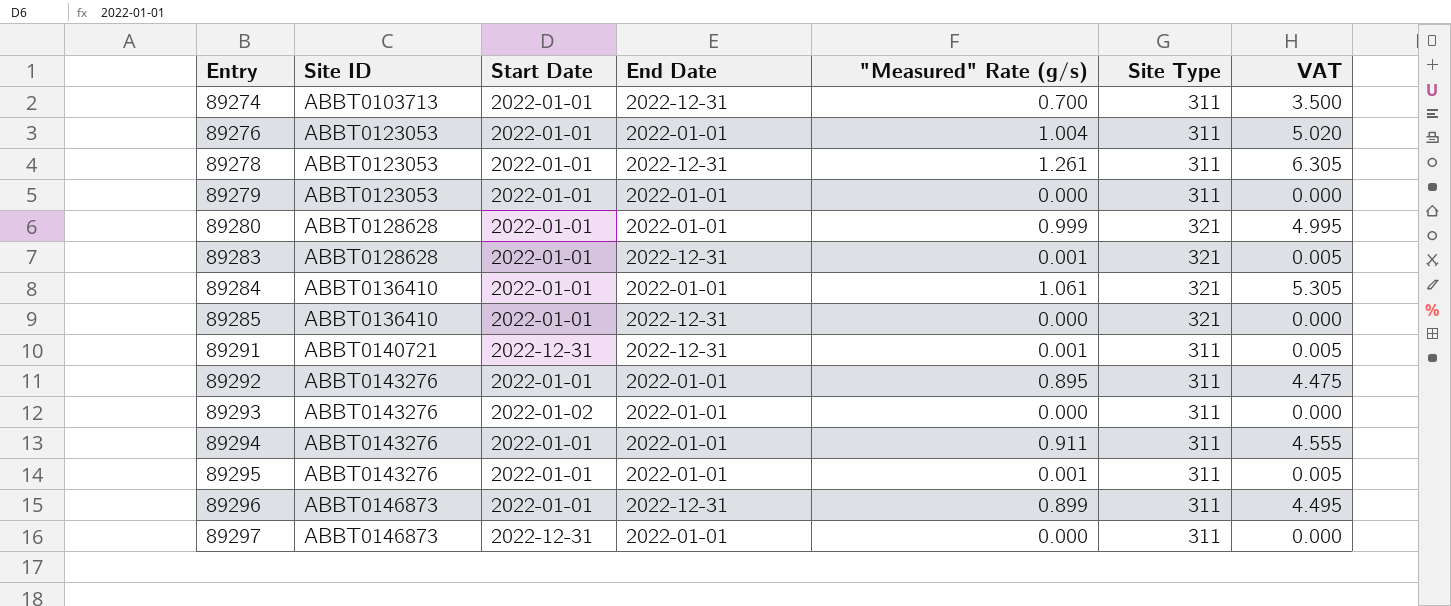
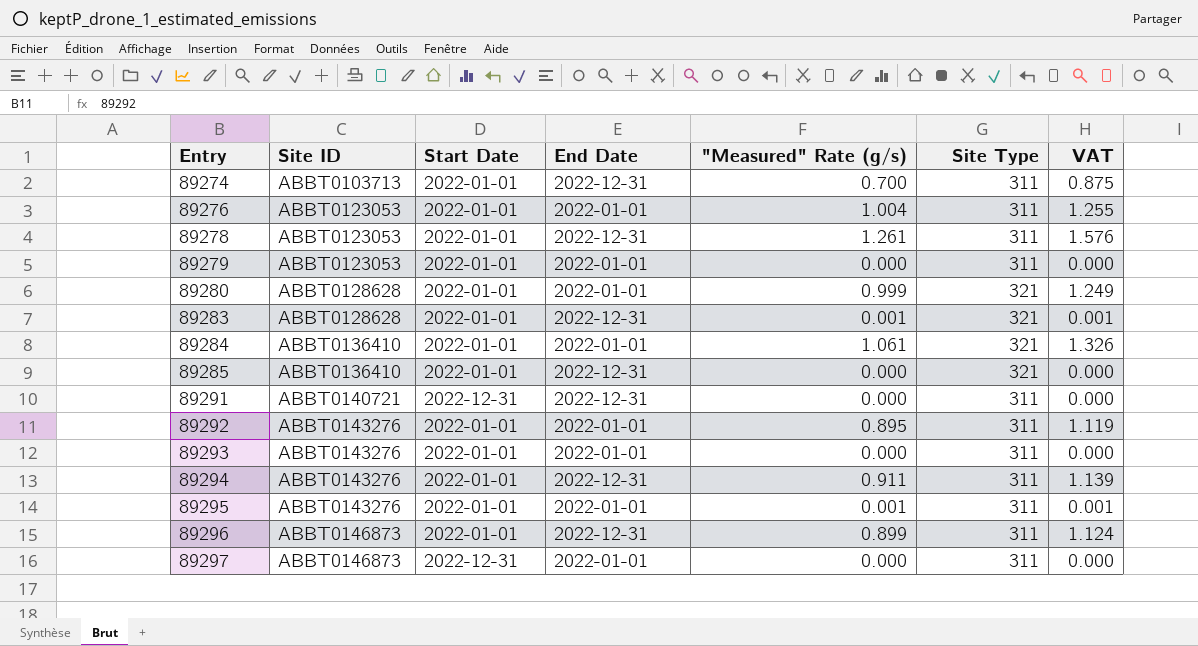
column VAT | formula: ["Measured" Rate (g/s)] * 5 -> ["Measured" Rate (g/s)] * 1.25
89291 | "Measured" Rate (g/s): 0.001 -> 0.000
89293 | Start Date: 2022-01-02 -> 2022-01-01
89294 | End Date: 2022-01-01 -> 2022-12-31

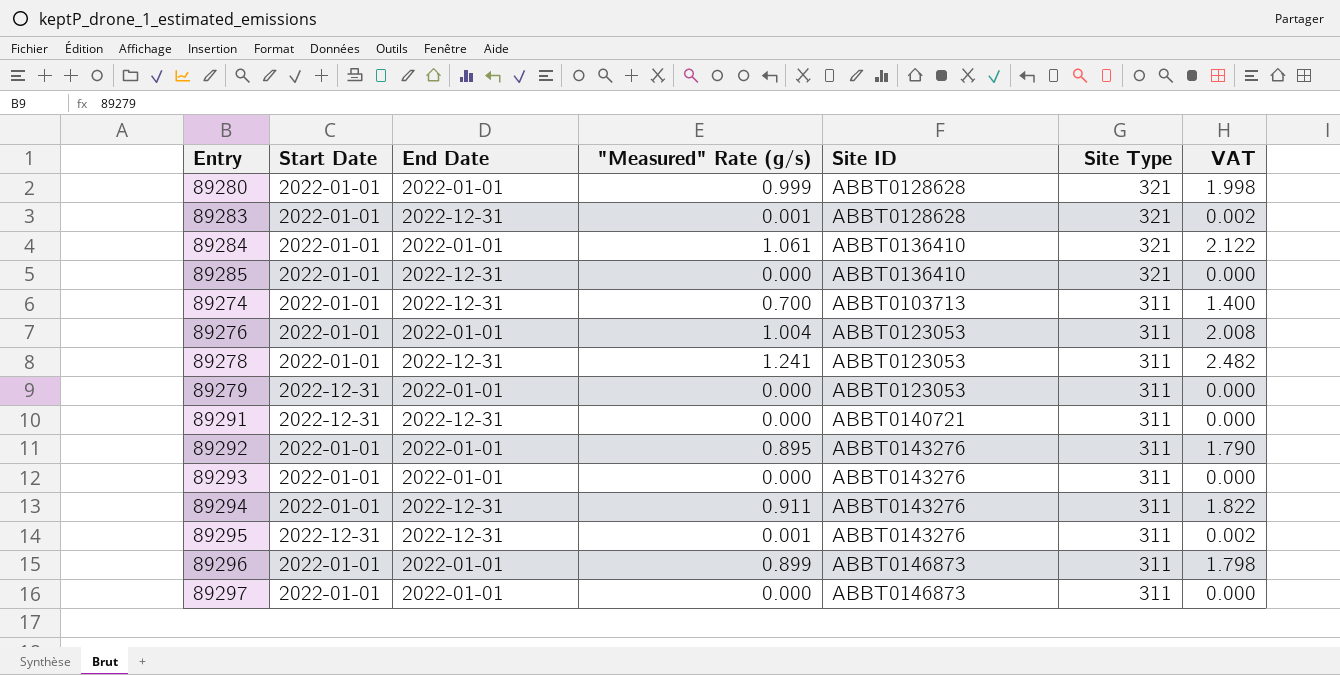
row order: Entry ascending -> Site Type descending
column Site ID | position: 2 -> 5
column VAT | formula: ["Measured" Rate (g/s)] * 1.25 -> ["Measured" Rate (g/s)] * 2
89278 | "Measured" Rate (g/s): 1.261 -> 1.241
89279 | Start Date: 2022-01-01 -> 2022-12-31
89295 | Start Date: 2022-01-01 -> 2022-12-31
89295 | End Date: 2022-01-01 -> 2022-12-31
89296 | End Date: 2022-12-31 -> 2022-01-01
89297 | Start Date: 2022-12-31 -> 2022-01-01

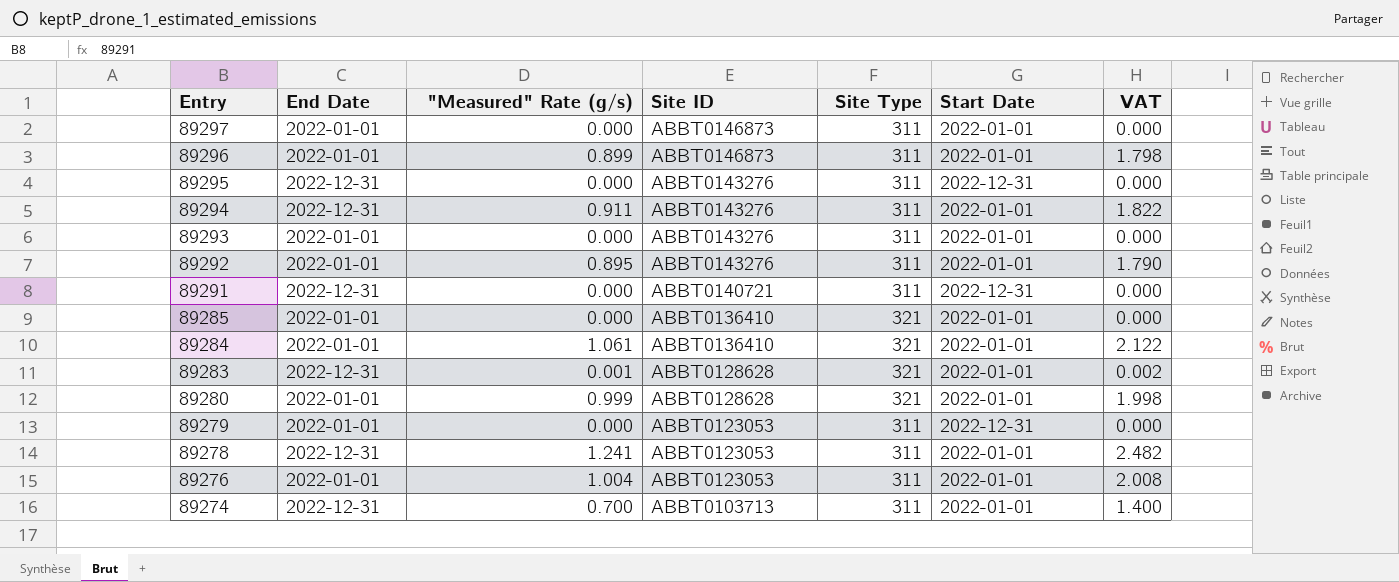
row order: Site Type descending -> Entry descending
column Start Date | position: 2 -> 6
89295 | "Measured" Rate (g/s): 0.001 -> 0.000
89295 | VAT: 0.002 -> 0.000
89285 | End Date: 2022-12-31 -> 2022-01-01

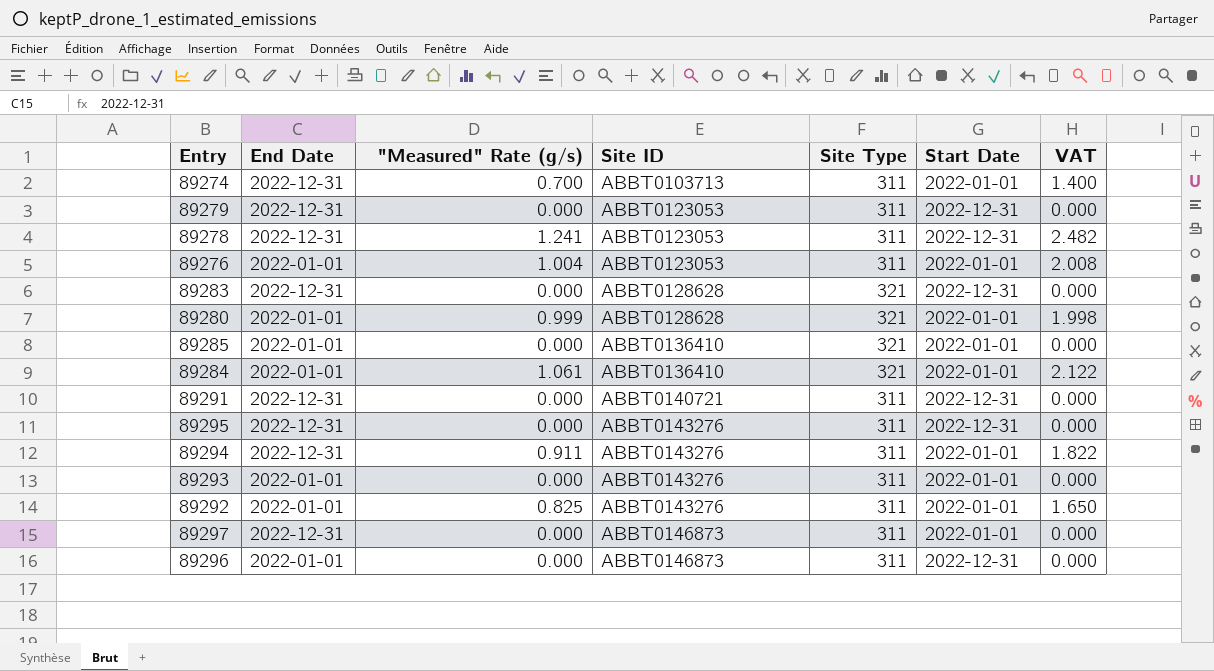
row order: Entry descending -> Site ID ascending
89279 | End Date: 2022-01-01 -> 2022-12-31
89278 | Start Date: 2022-01-01 -> 2022-12-31
89283 | "Measured" Rate (g/s): 0.001 -> 0.000
89283 | Start Date: 2022-01-01 -> 2022-12-31
89283 | VAT: 0.002 -> 0.000
89292 | "Measured" Rate (g/s): 0.895 -> 0.825
89292 | VAT: 1.790 -> 1.650
89297 | End Date: 2022-01-01 -> 2022-12-31
89296 | "Measured" Rate (g/s): 0.899 -> 0.000
89296 | Start Date: 2022-01-01 -> 2022-12-31
89296 | VAT: 1.798 -> 0.000

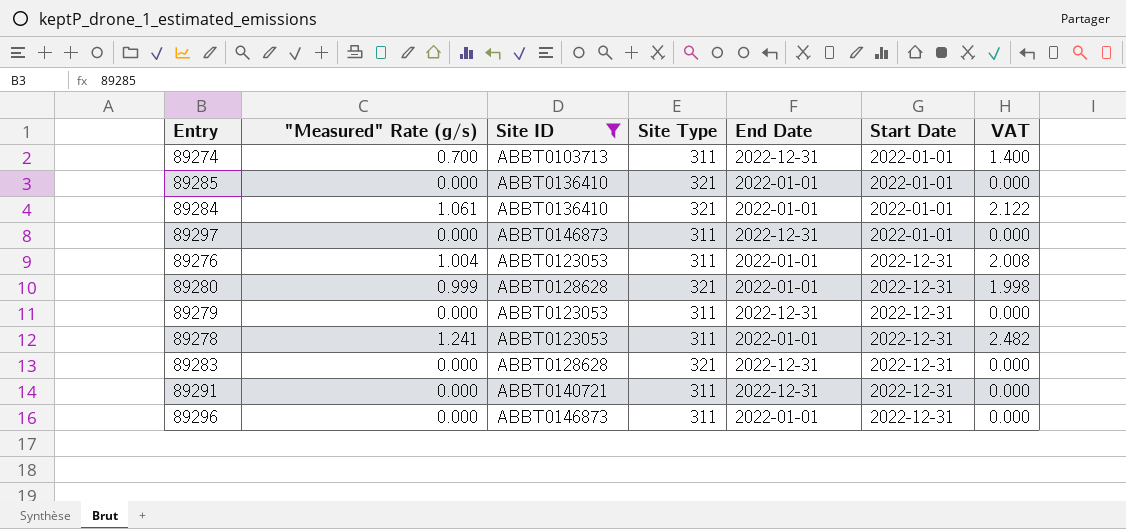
filter: none -> Site ID != ABBT0143276
row order: Site ID ascending -> Start Date ascending
column End Date | position: 2 -> 5
89276 | Start Date: 2022-01-01 -> 2022-12-31
89280 | Start Date: 2022-01-01 -> 2022-12-31
89278 | End Date: 2022-12-31 -> 2022-01-01

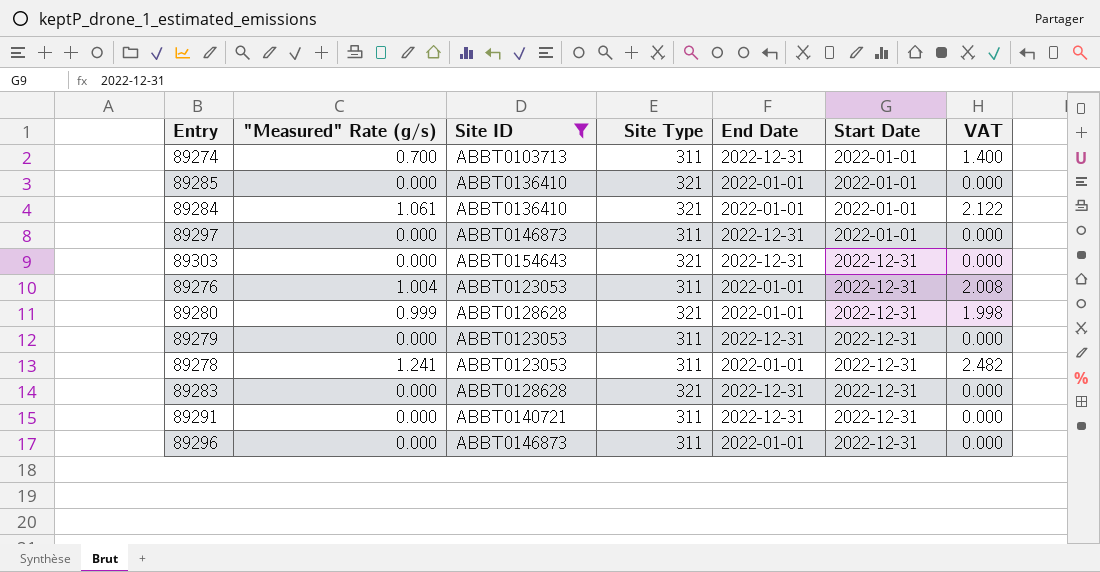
row 89303: none -> 0.000 | ABBT0154643 | 321 | 2022-12-31 | 2022-12-31 | 0.000

